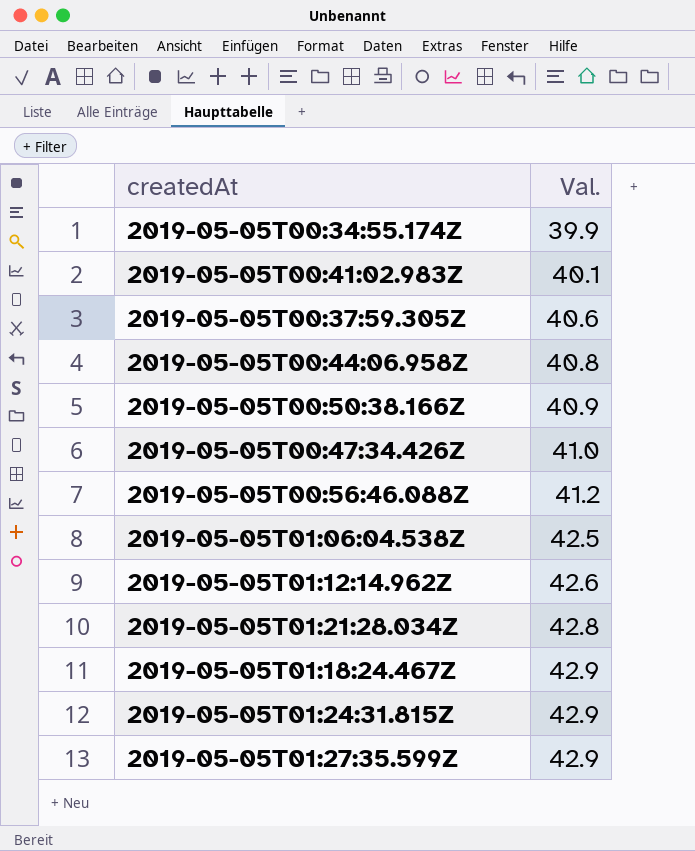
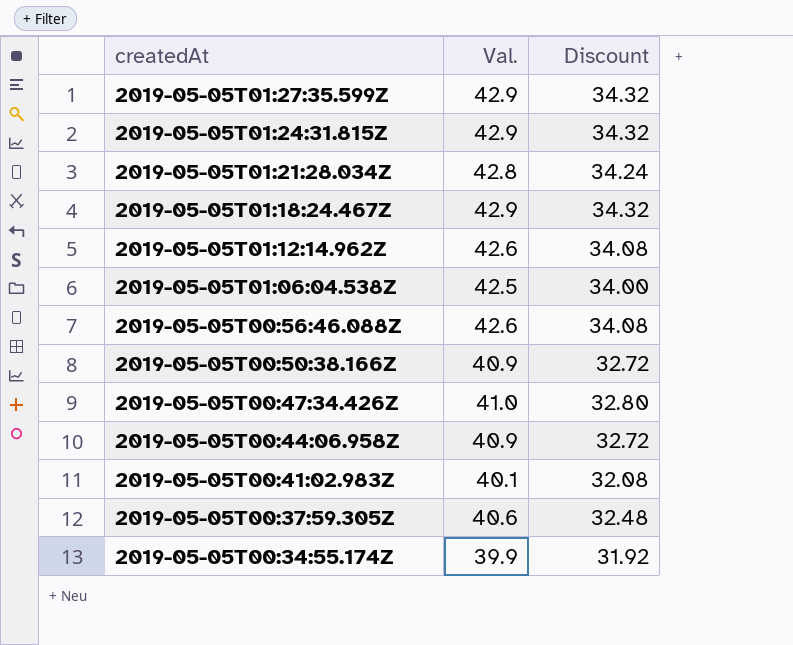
row order: Val. ascending -> createdAt descending
column Discount | formula: none -> [Val.] * 0.8
2019-05-05T00:56:46.088Z | Val.: 41.2 -> 42.6
2019-05-05T00:44:06.958Z | Val.: 40.8 -> 40.9

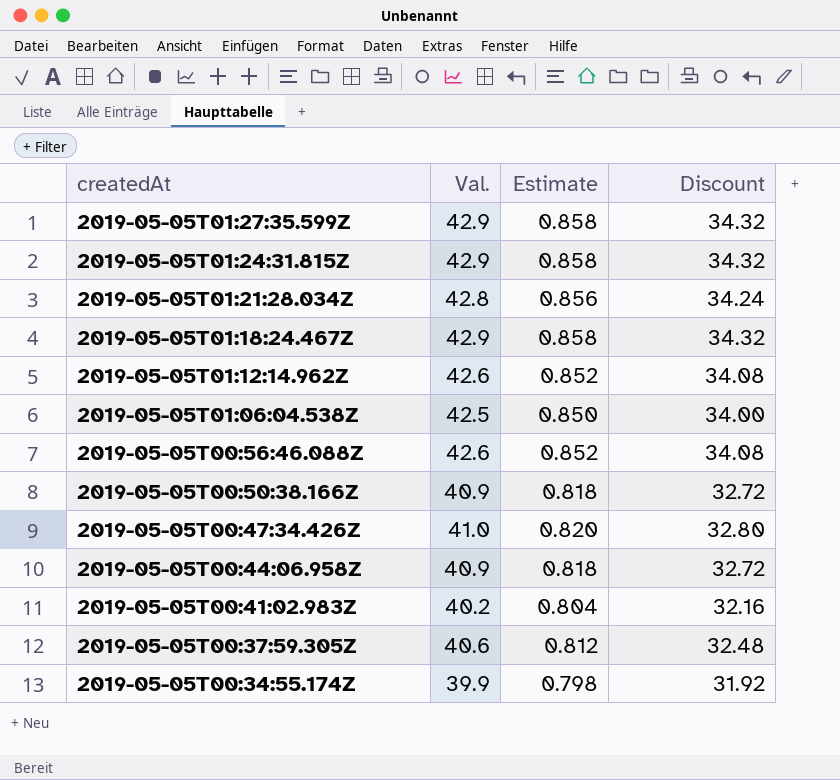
column Estimate | formula: none -> [Val.] * 0.02
2019-05-05T00:41:02.983Z | Val.: 40.1 -> 40.2
2019-05-05T00:41:02.983Z | Discount: 32.08 -> 32.16

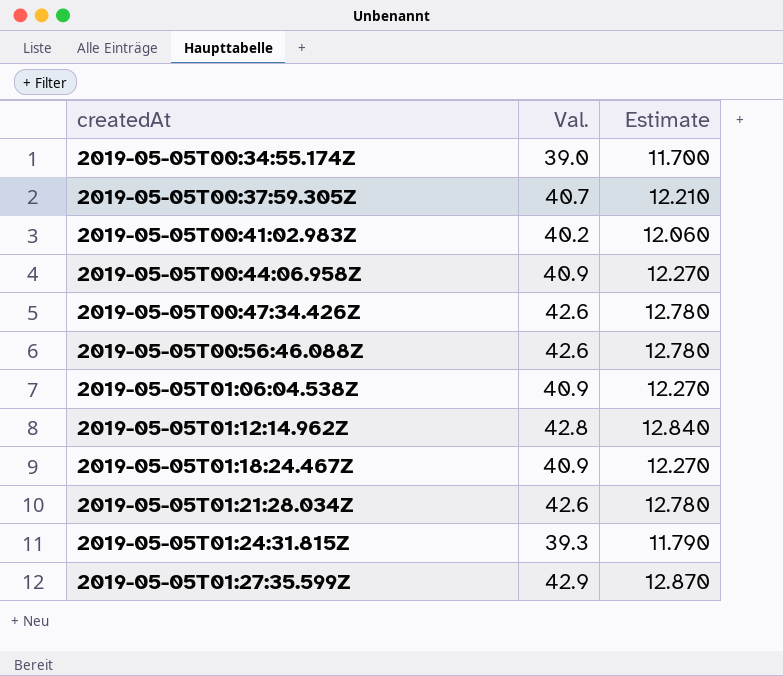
row order: createdAt descending -> createdAt ascending
column Discount | formula: [Val.] * 0.8 -> none
column Estimate | formula: [Val.] * 0.02 -> [Val.] * 0.3
row 2019-05-05T00:50:38.166Z: 40.9 | 0.818 | 32.72 -> none
2019-05-05T00:34:55.174Z | Val.: 39.9 -> 39.0
2019-05-05T00:37:59.305Z | Val.: 40.6 -> 40.7
2019-05-05T00:47:34.426Z | Val.: 41.0 -> 42.6
2019-05-05T01:06:04.538Z | Val.: 42.5 -> 40.9
2019-05-05T01:12:14.962Z | Val.: 42.6 -> 42.8
2019-05-05T01:18:24.467Z | Val.: 42.9 -> 40.9
2019-05-05T01:21:28.034Z | Val.: 42.8 -> 42.6
2019-05-05T01:24:31.815Z | Val.: 42.9 -> 39.3

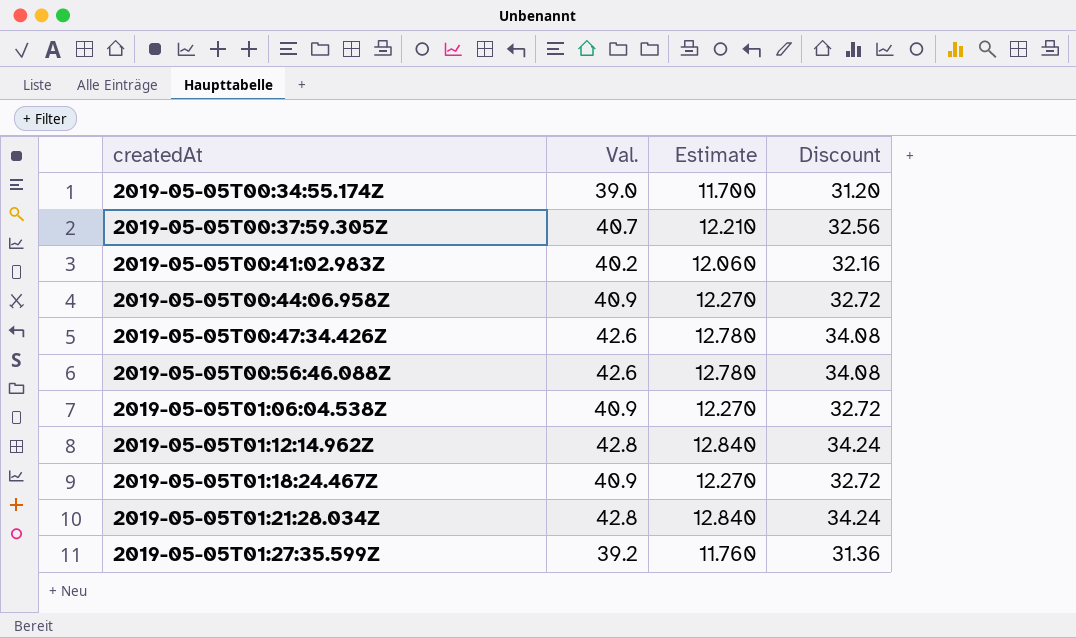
column Discount | formula: none -> [Val.] * 0.8
row 2019-05-05T01:24:31.815Z: 39.3 | 11.790 -> none
2019-05-05T01:21:28.034Z | Val.: 42.6 -> 42.8
2019-05-05T01:21:28.034Z | Estimate: 12.780 -> 12.840
2019-05-05T01:27:35.599Z | Val.: 42.9 -> 39.2
2019-05-05T01:27:35.599Z | Estimate: 12.870 -> 11.760

